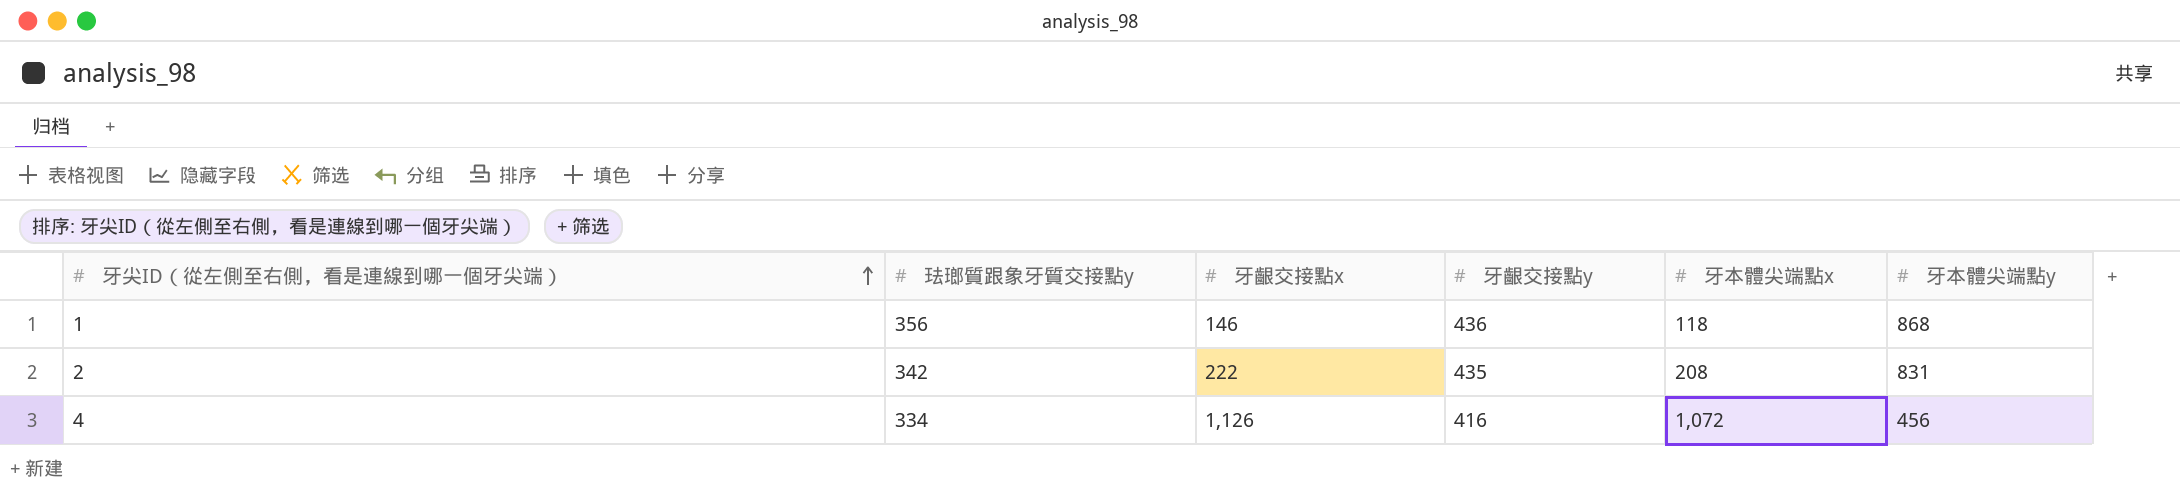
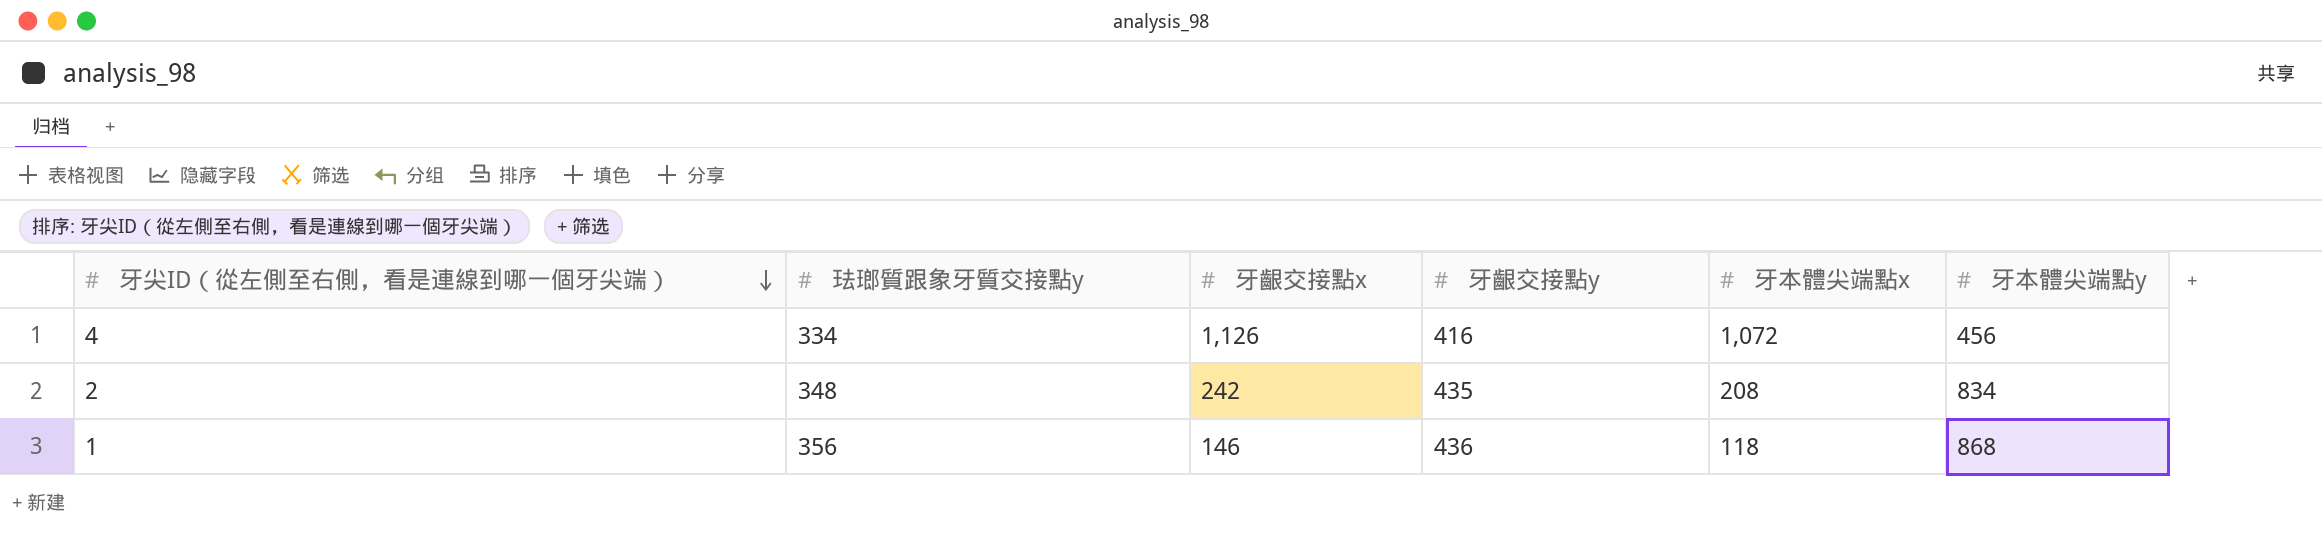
row order: 牙尖ID（從左側至右側，看是連線到哪一個牙尖端） ascending -> 牙尖ID（從左側至右側，看是連線到哪一個牙尖端） descending
2 | 珐瑯質跟象牙質交接點y: 342 -> 348
2 | 牙齦交接點x: 222 -> 242
2 | 牙本體尖端點y: 831 -> 834

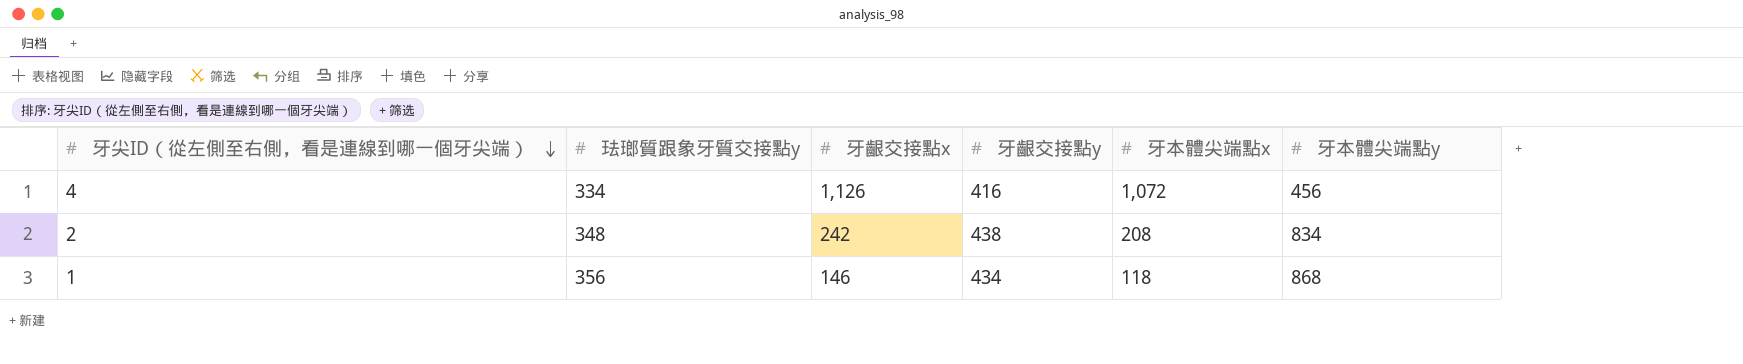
2 | 牙齦交接點y: 435 -> 438
1 | 牙齦交接點y: 436 -> 434

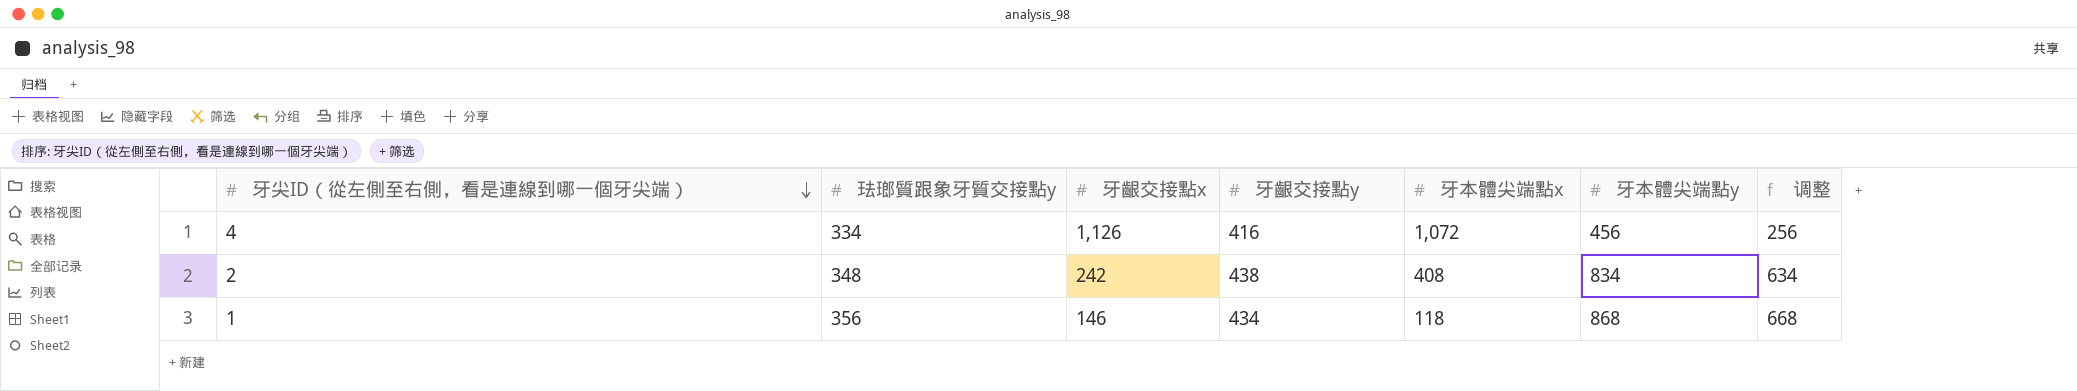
column 调整 | formula: none -> [牙本體尖端點y] - 200
2 | 牙本體尖端點x: 208 -> 408

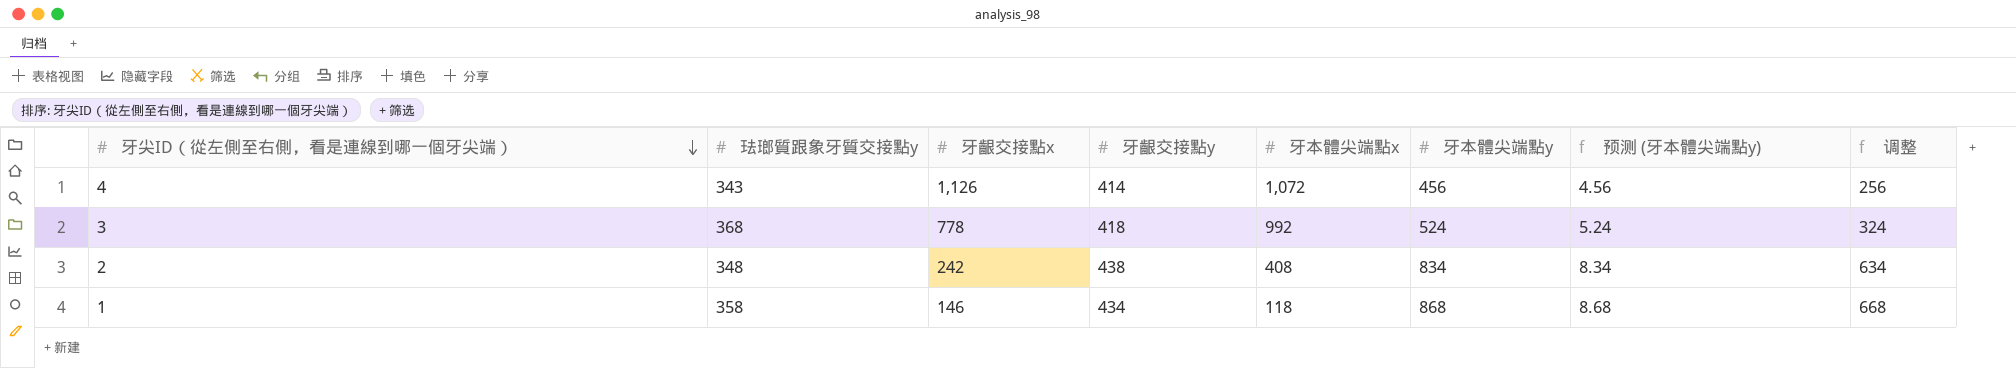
column 预测 (牙本體尖端點y) | formula: none -> [牙本體尖端點y] * 0.01
4 | 珐瑯質跟象牙質交接點y: 334 -> 343
4 | 牙齦交接點y: 416 -> 414
row 3: none -> 368 | 778 | 418 | 992 | 524 | 5.24 | 324
1 | 珐瑯質跟象牙質交接點y: 356 -> 358

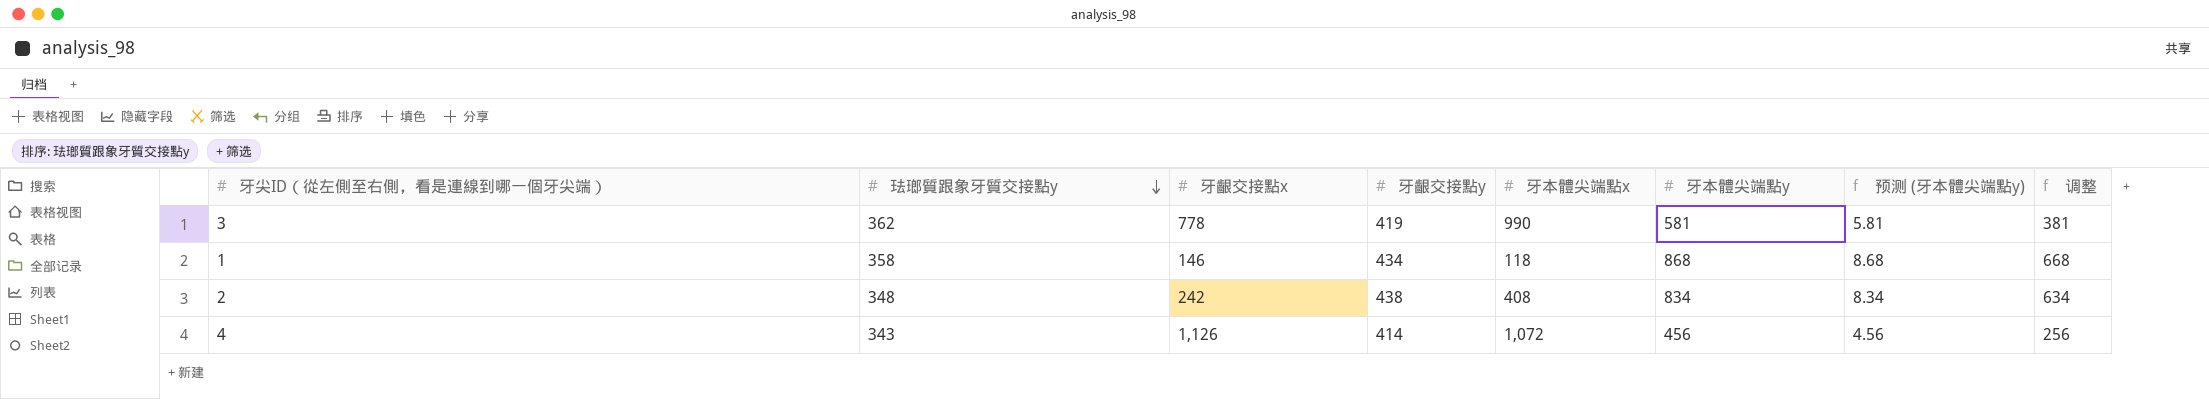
row order: 牙尖ID（從左側至右側，看是連線到哪一個牙尖端） descending -> 珐瑯質跟象牙質交接點y descending
3 | 珐瑯質跟象牙質交接點y: 368 -> 362
3 | 牙齦交接點y: 418 -> 419
3 | 牙本體尖端點x: 992 -> 990
3 | 牙本體尖端點y: 524 -> 581
3 | 预测 (牙本體尖端點y): 5.24 -> 5.81
3 | 调整: 324 -> 381

